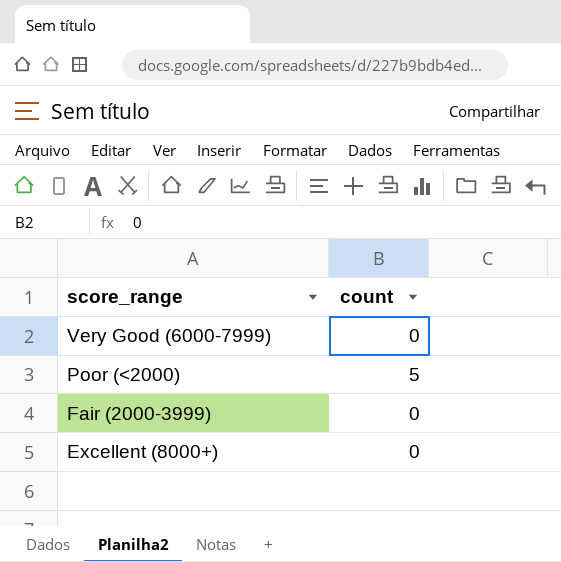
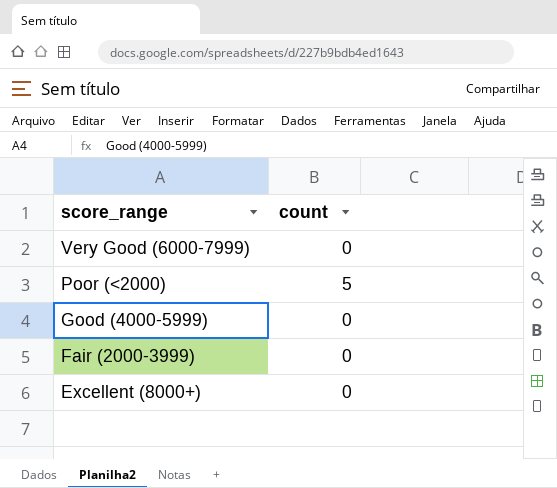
row Good (4000-5999): none -> 0

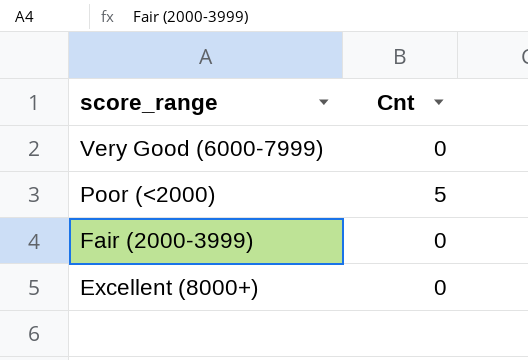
column name: count -> Cnt
row Good (4000-5999): 0 -> none

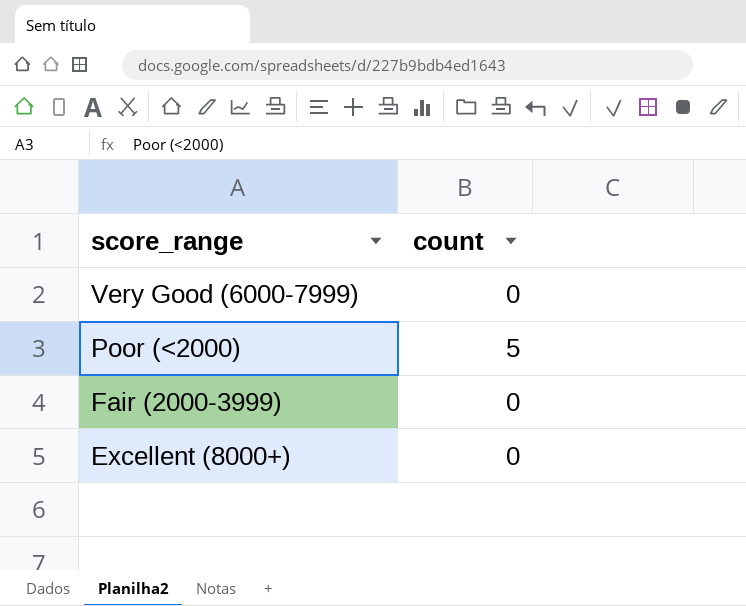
column name: Cnt -> count

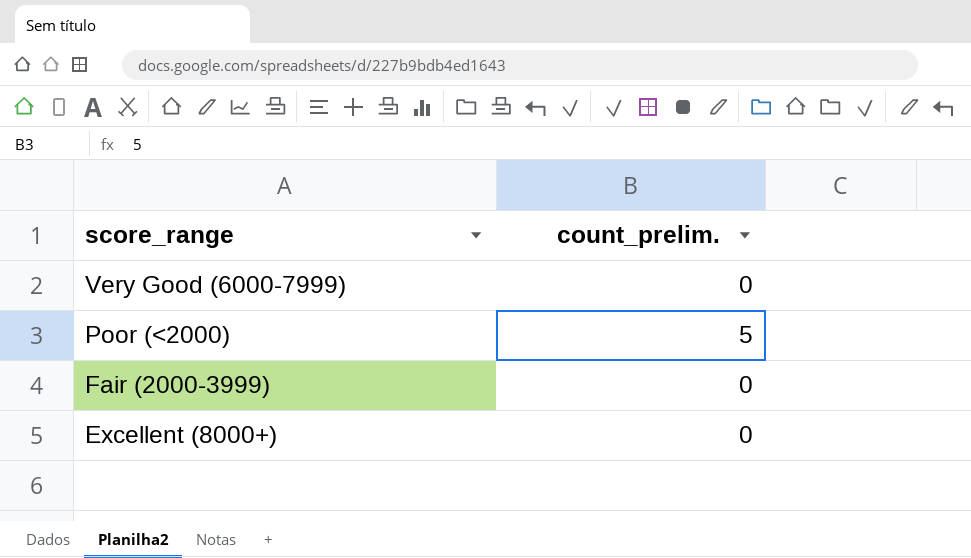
column name: count -> count_prelim.

